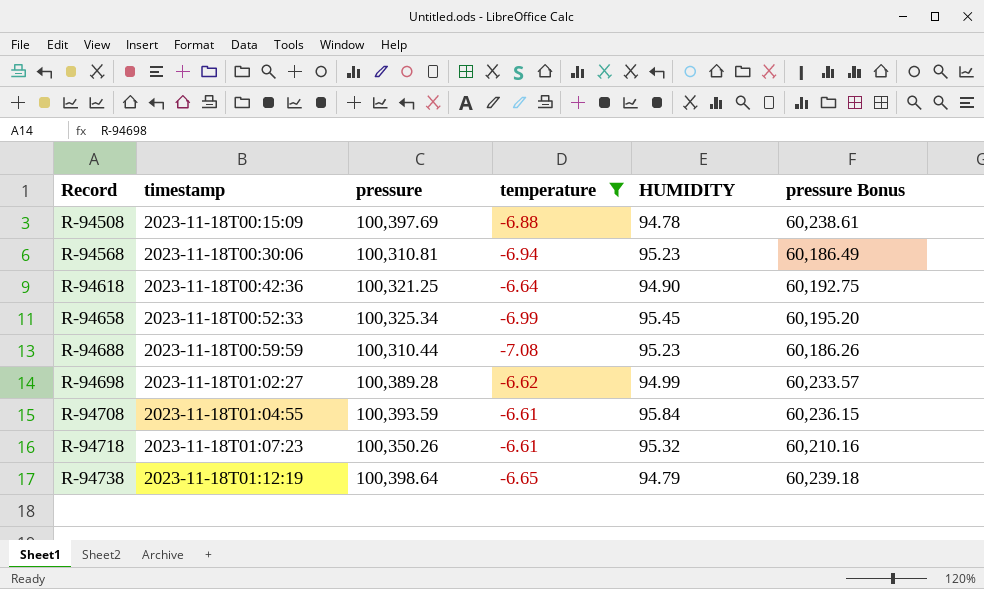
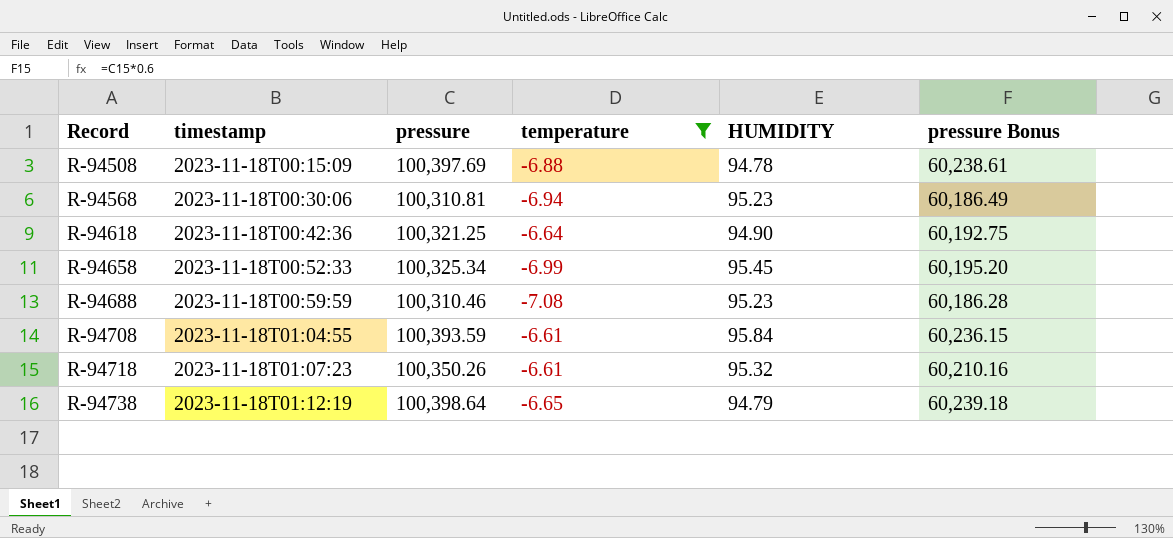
row R-94698: 2023-11-18T01:02:27 | 100,389.28 | -6.62 | 94.99 | 60,233.57 -> none
R-94688 | pressure: 100,310.44 -> 100,310.46
R-94688 | pressure Bonus: 60,186.26 -> 60,186.28

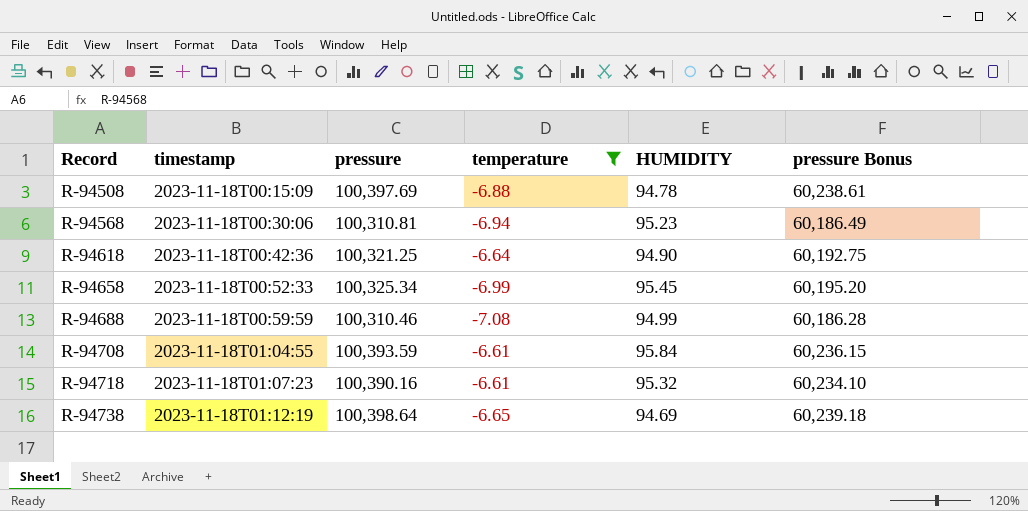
R-94688 | HUMIDITY: 95.23 -> 94.99
R-94718 | pressure: 100,350.26 -> 100,390.16
R-94718 | pressure Bonus: 60,210.16 -> 60,234.10
R-94738 | HUMIDITY: 94.79 -> 94.69

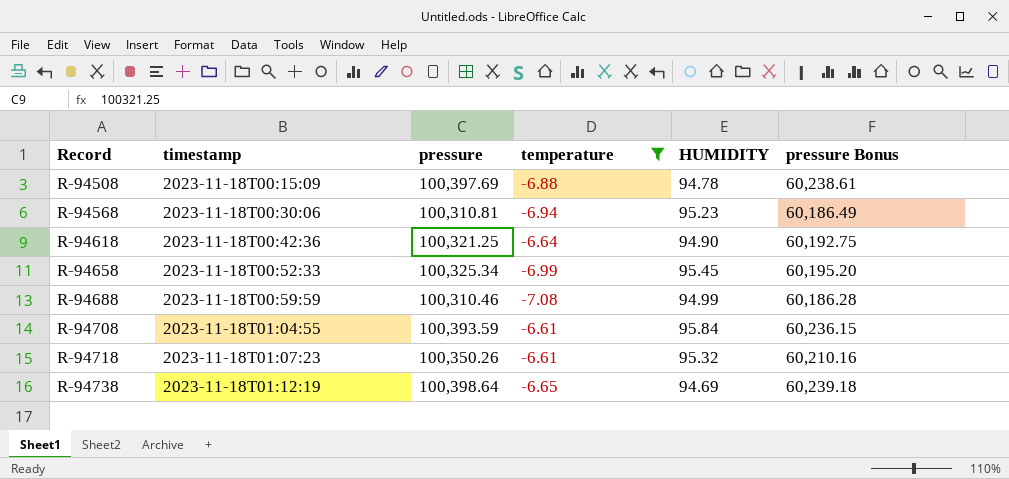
R-94718 | pressure: 100,390.16 -> 100,350.26
R-94718 | pressure Bonus: 60,234.10 -> 60,210.16

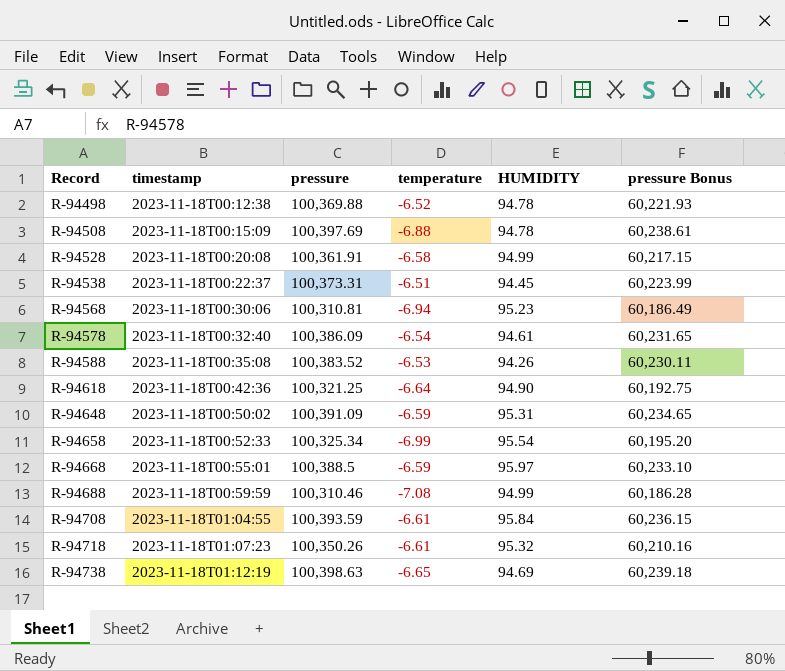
filter: temperature <= -6.61 -> none
R-94658 | HUMIDITY: 95.45 -> 95.54
R-94738 | pressure: 100,398.64 -> 100,398.63

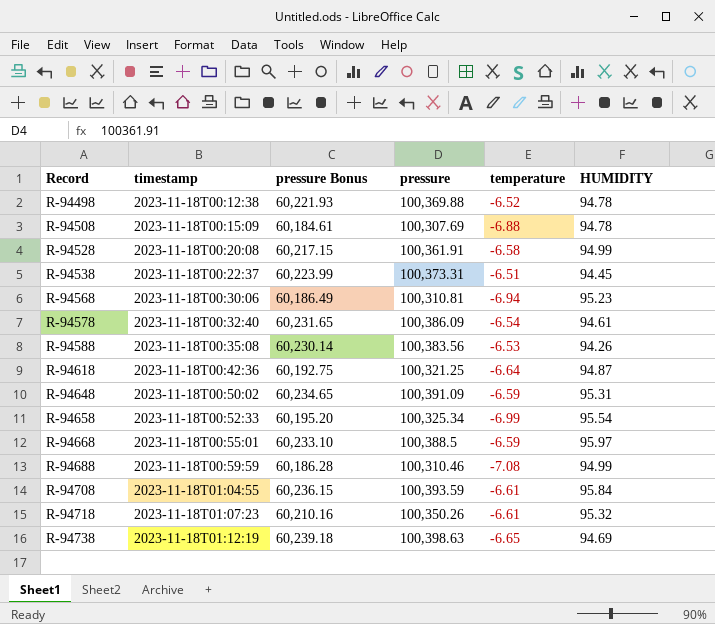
column pressure Bonus | position: 6 -> 3
R-94508 | pressure Bonus: 60,238.61 -> 60,184.61
R-94508 | pressure: 100,397.69 -> 100,307.69
R-94588 | pressure Bonus: 60,230.11 -> 60,230.14
R-94588 | pressure: 100,383.52 -> 100,383.56
R-94618 | HUMIDITY: 94.90 -> 94.87

